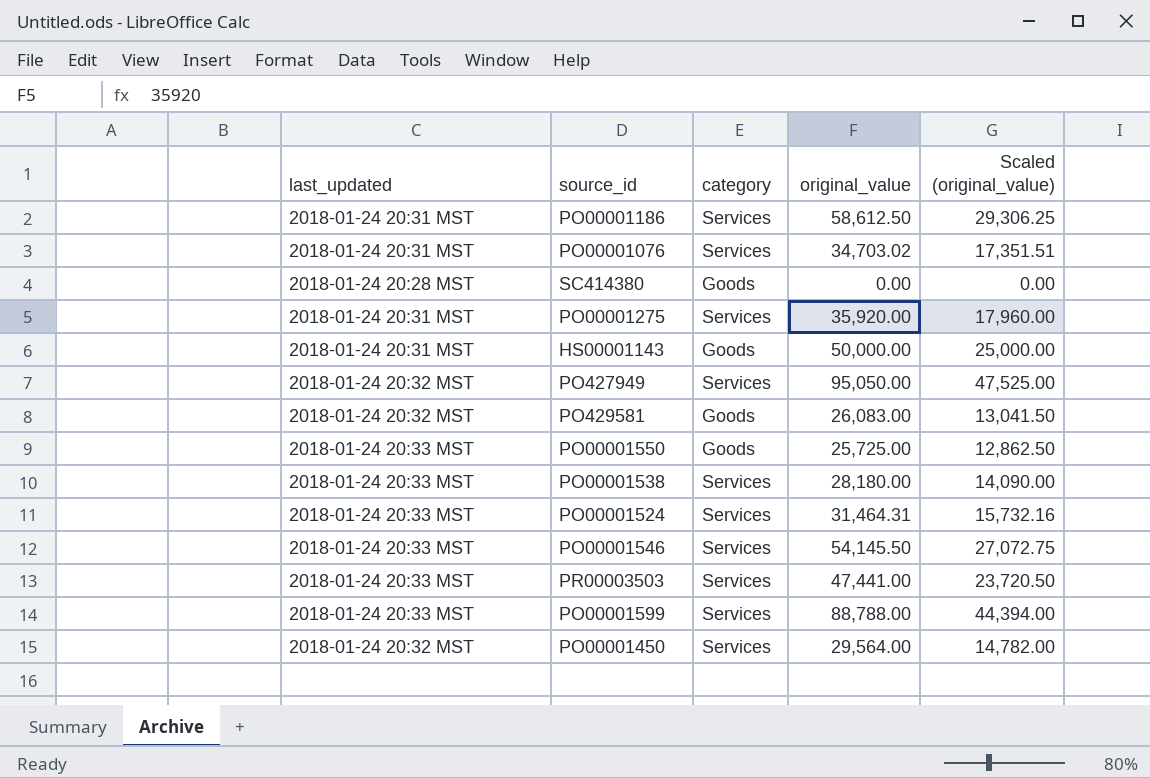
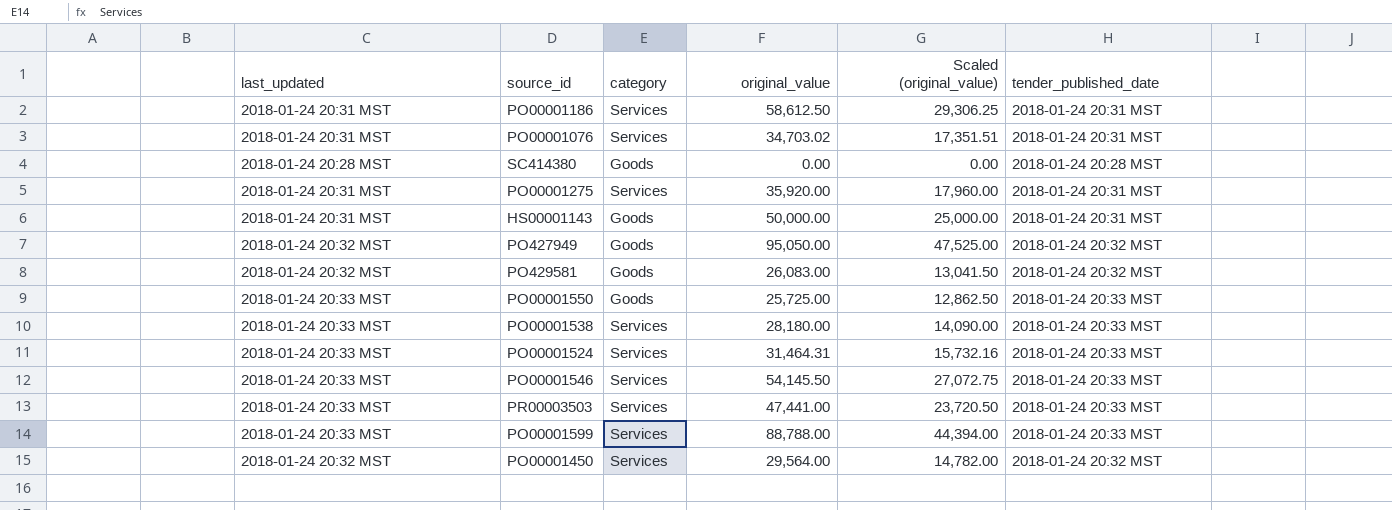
column tender_published_date | position: none -> 6
PO427949 | category: Services -> Goods

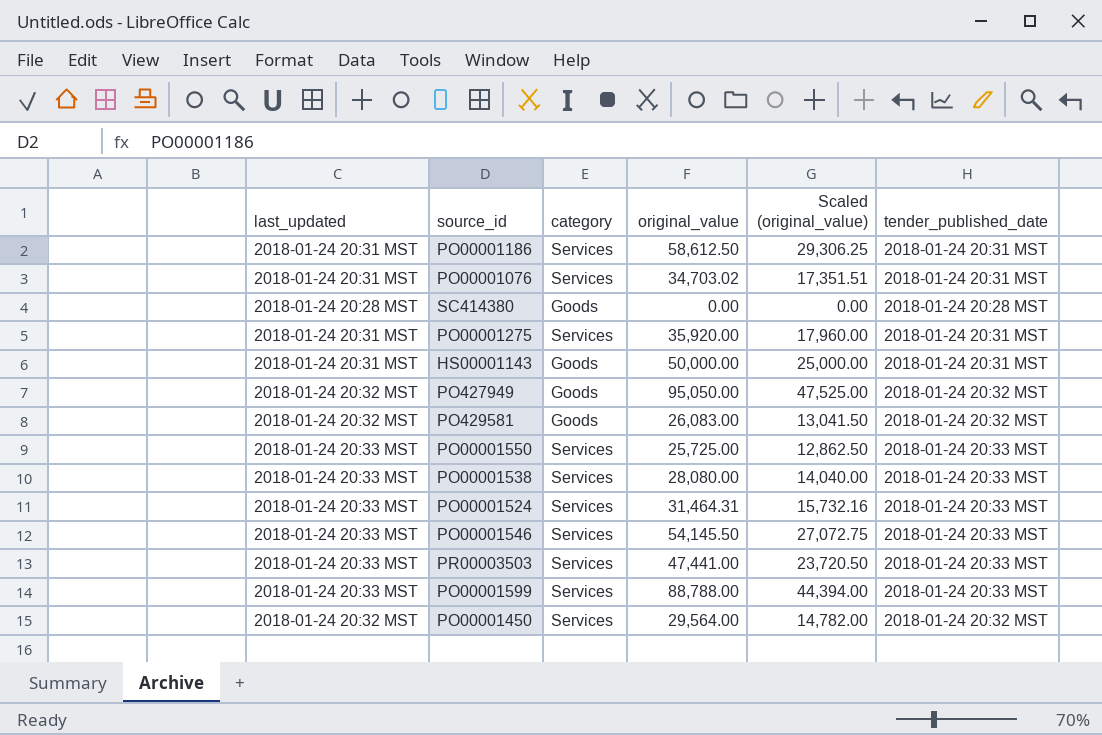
PO00001550 | category: Goods -> Services
PO00001538 | original_value: 28,180.00 -> 28,080.00
PO00001538 | Scaled (original_value): 14,090.00 -> 14,040.00

